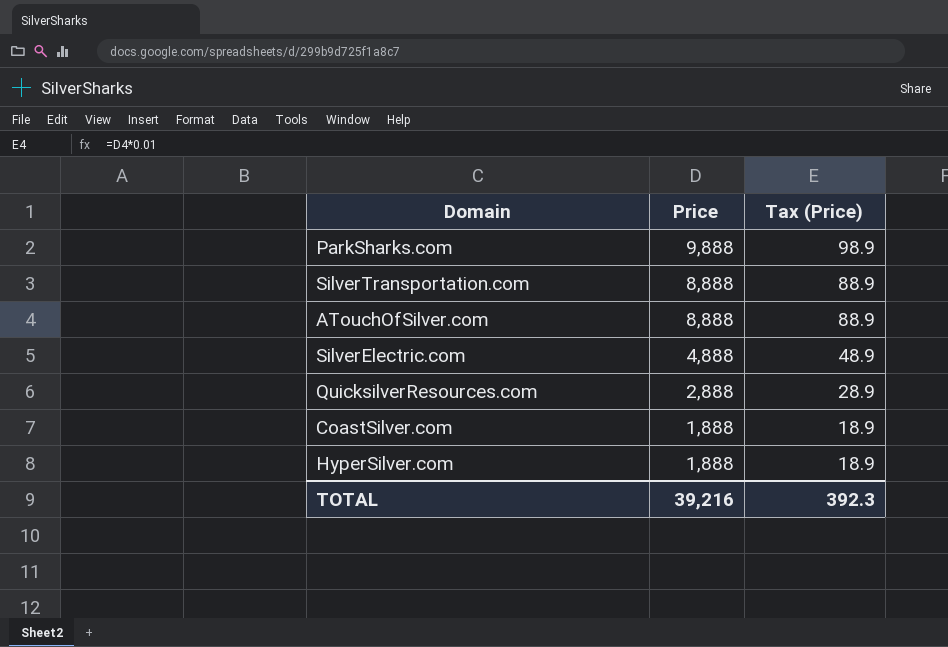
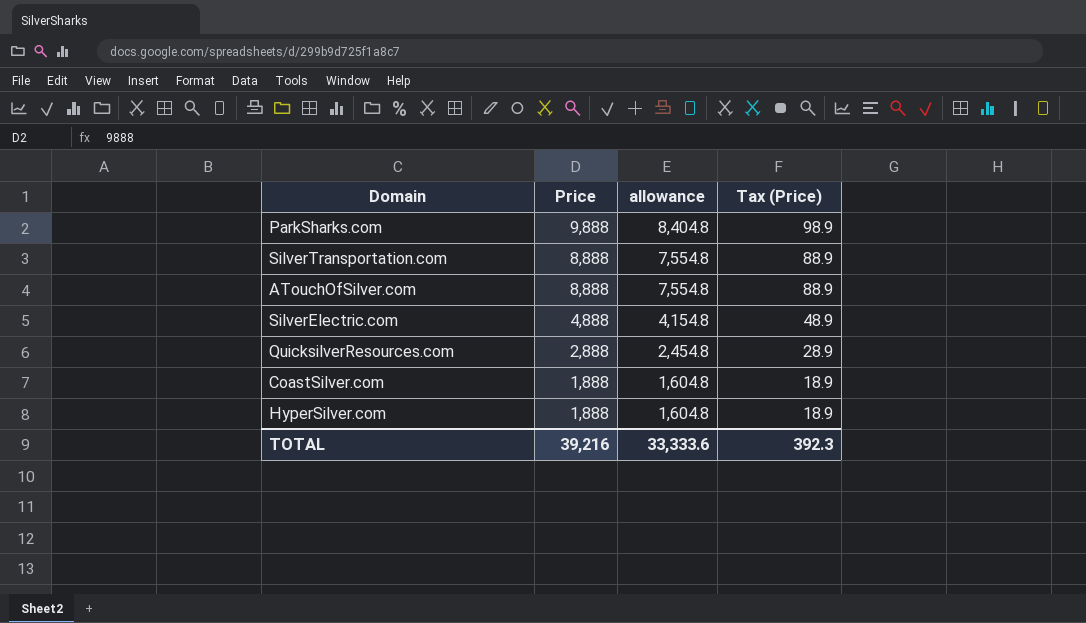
column allowance | formula: none -> [Price] * 0.85

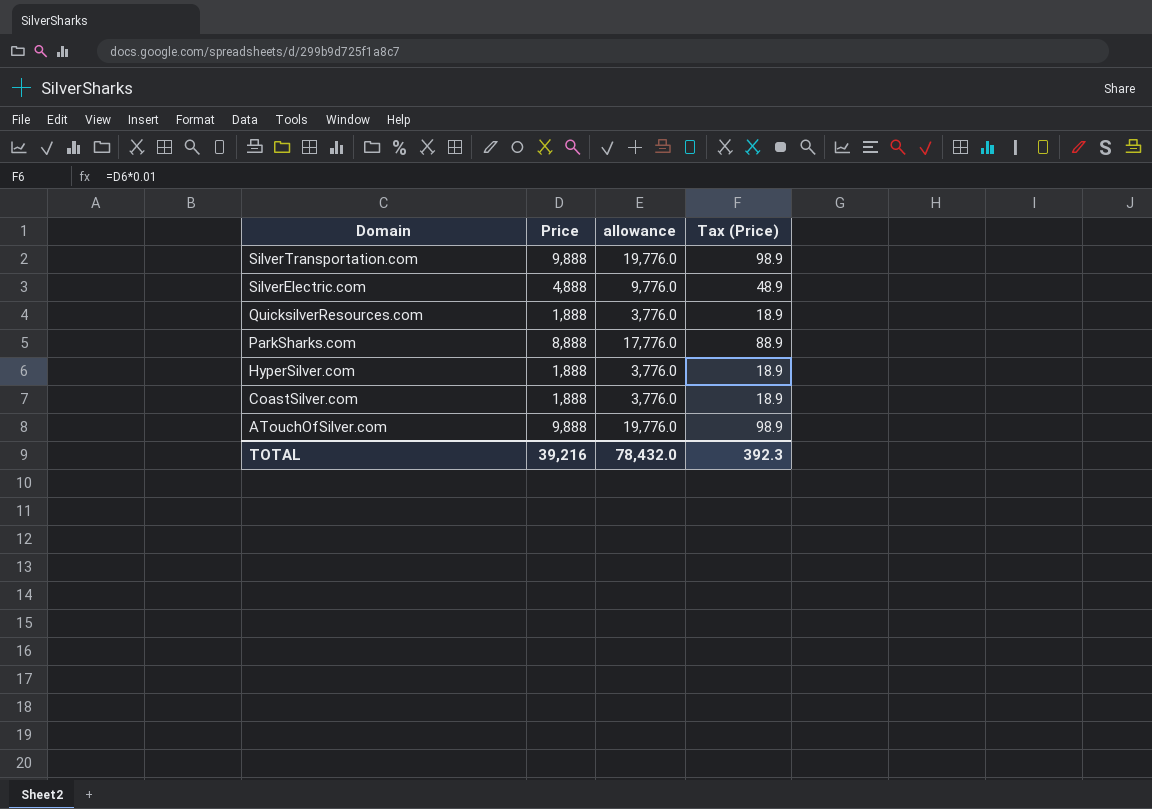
row order: Price descending -> Domain descending
column allowance | formula: [Price] * 0.85 -> [Price] * 2
SilverTransportation.com | Price: 8,888 -> 9,888
SilverTransportation.com | Tax (Price): 88.9 -> 98.9
QuicksilverResources.com | Price: 2,888 -> 1,888
QuicksilverResources.com | Tax (Price): 28.9 -> 18.9
ParkSharks.com | Price: 9,888 -> 8,888
ParkSharks.com | Tax (Price): 98.9 -> 88.9
ATouchOfSilver.com | Price: 8,888 -> 9,888
ATouchOfSilver.com | Tax (Price): 88.9 -> 98.9
TOTAL | allowance: 33,333.6 -> 78,432.0

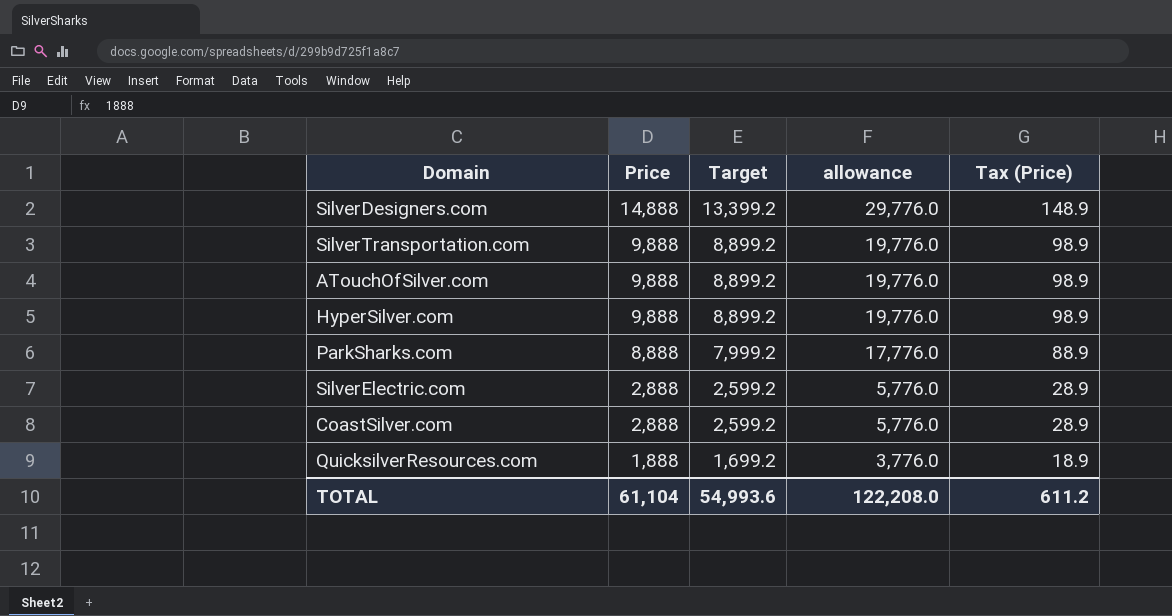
row order: Domain descending -> Price descending
column Target | formula: none -> [Price] * 0.9
row SilverDesigners.com: none -> 14,888 | 13,399.2 | 29,776.0 | 148.9
HyperSilver.com | Price: 1,888 -> 9,888
HyperSilver.com | allowance: 3,776.0 -> 19,776.0
HyperSilver.com | Tax (Price): 18.9 -> 98.9
SilverElectric.com | Price: 4,888 -> 2,888
SilverElectric.com | allowance: 9,776.0 -> 5,776.0
SilverElectric.com | Tax (Price): 48.9 -> 28.9
CoastSilver.com | Price: 1,888 -> 2,888
CoastSilver.com | allowance: 3,776.0 -> 5,776.0
CoastSilver.com | Tax (Price): 18.9 -> 28.9
TOTAL | Price: 39,216 -> 61,104
TOTAL | allowance: 78,432.0 -> 122,208.0
TOTAL | Tax (Price): 392.3 -> 611.2

